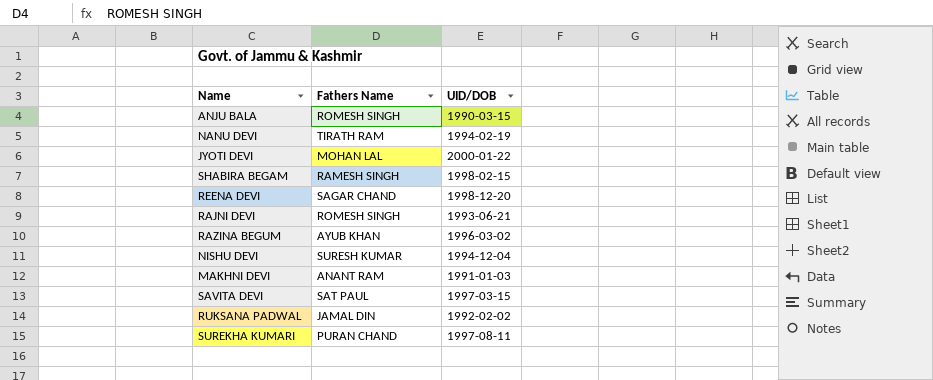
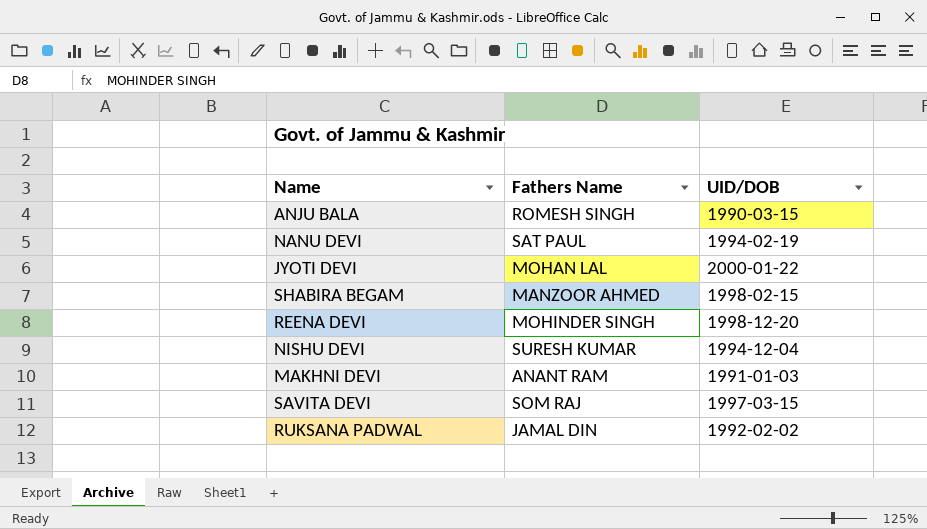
row RAJNI DEVI: ROMESH SINGH | 1993-06-21 -> none
row RAZINA BEGUM: AYUB KHAN | 1996-03-02 -> none
row SUREKHA KUMARI: PURAN CHAND | 1997-08-11 -> none
NANU DEVI | Fathers Name: TIRATH RAM -> SAT PAUL
SHABIRA BEGAM | Fathers Name: RAMESH SINGH -> MANZOOR AHMED
REENA DEVI | Fathers Name: SAGAR CHAND -> MOHINDER SINGH
SAVITA DEVI | Fathers Name: SAT PAUL -> SOM RAJ

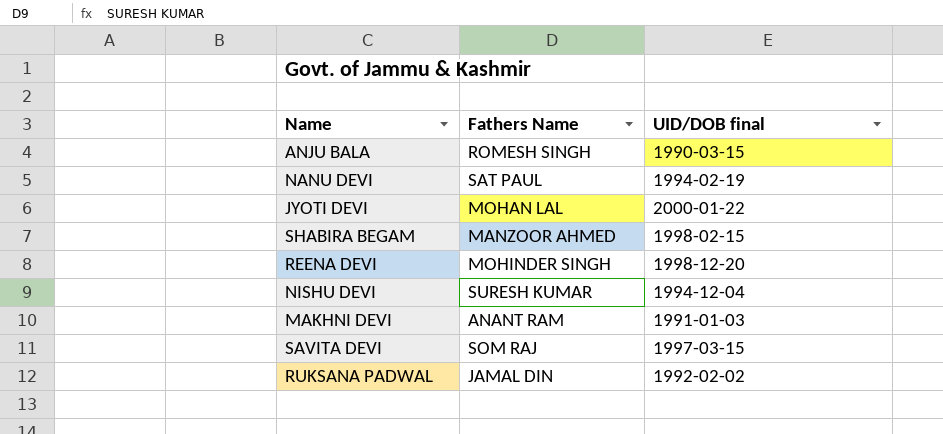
column name: UID/DOB -> UID/DOB final

